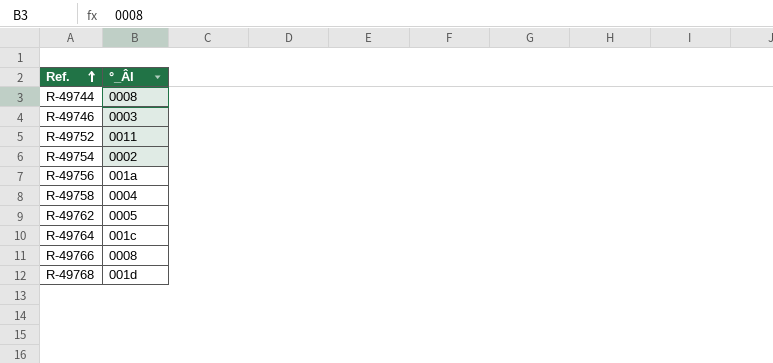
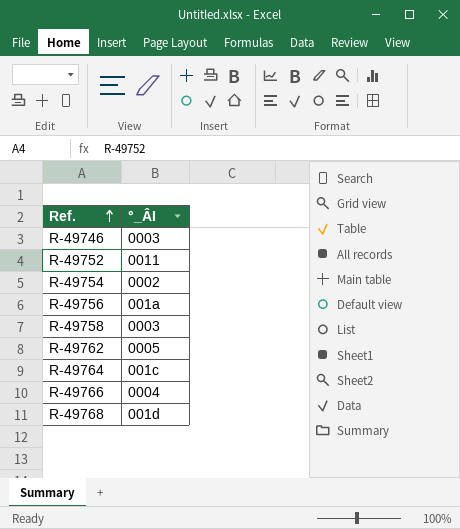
row R-49744: 0008 -> none
R-49758 | °_ÂI: 0004 -> 0003
R-49766 | °_ÂI: 0008 -> 0004

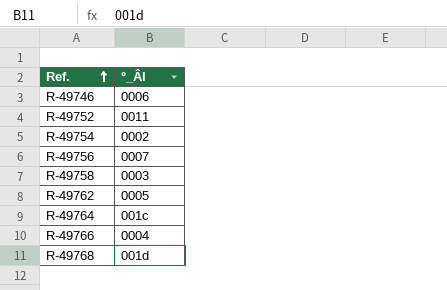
R-49746 | °_ÂI: 0003 -> 0006
R-49756 | °_ÂI: 001a -> 0007

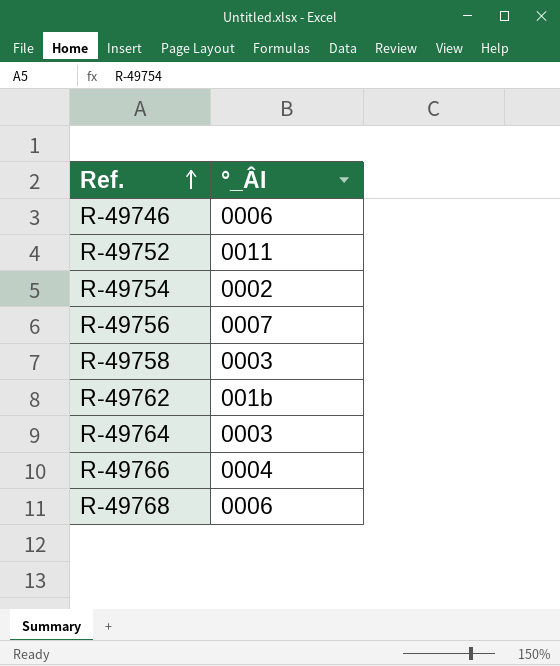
R-49762 | °_ÂI: 0005 -> 001b
R-49764 | °_ÂI: 001c -> 0003
R-49768 | °_ÂI: 001d -> 0006

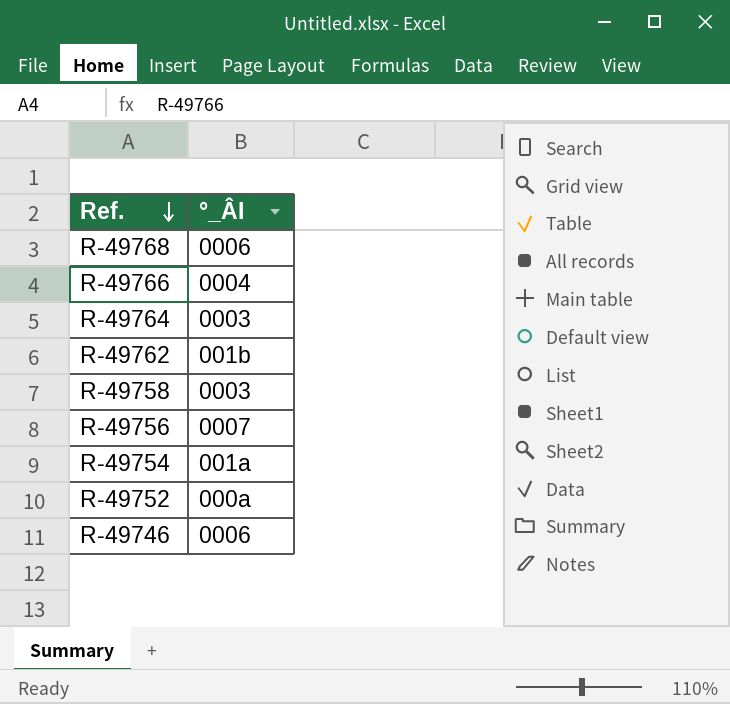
row order: Ref. ascending -> Ref. descending
R-49754 | °_ÂI: 0002 -> 001a
R-49752 | °_ÂI: 0011 -> 000a

